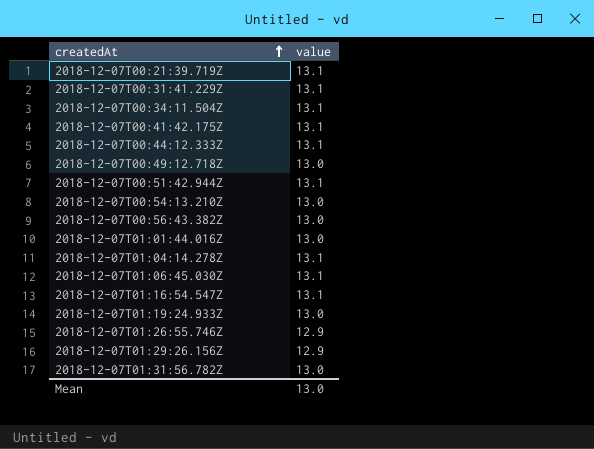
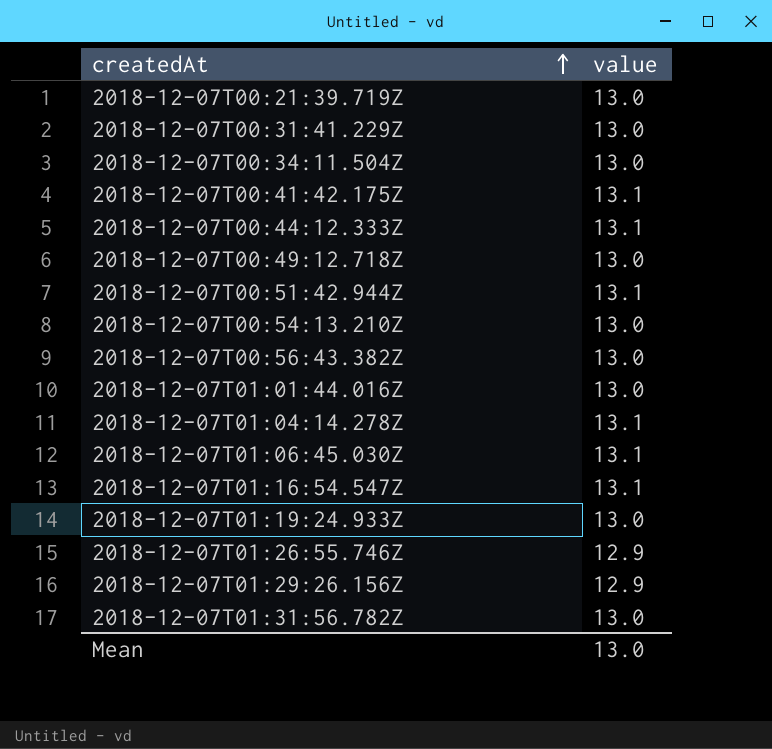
2018-12-07T00:21:39.719Z | value: 13.1 -> 13.0
2018-12-07T00:31:41.229Z | value: 13.1 -> 13.0
2018-12-07T00:34:11.504Z | value: 13.1 -> 13.0

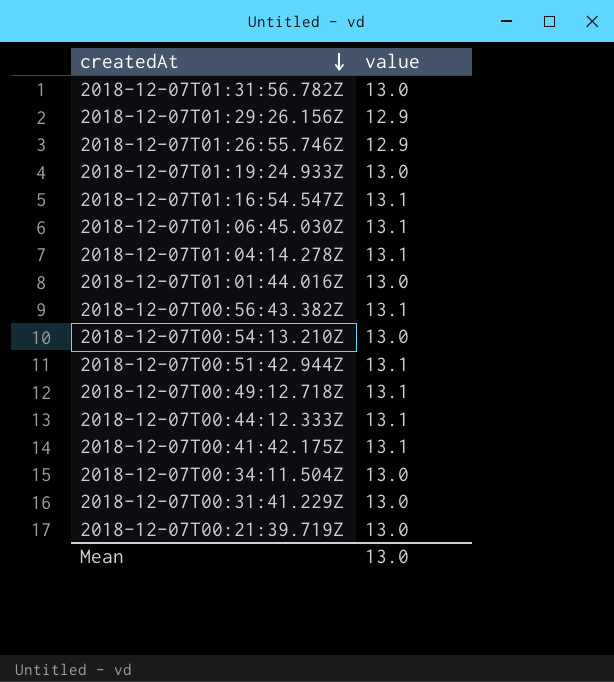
row order: createdAt ascending -> createdAt descending
2018-12-07T00:56:43.382Z | value: 13.0 -> 13.1
2018-12-07T00:49:12.718Z | value: 13.0 -> 13.1

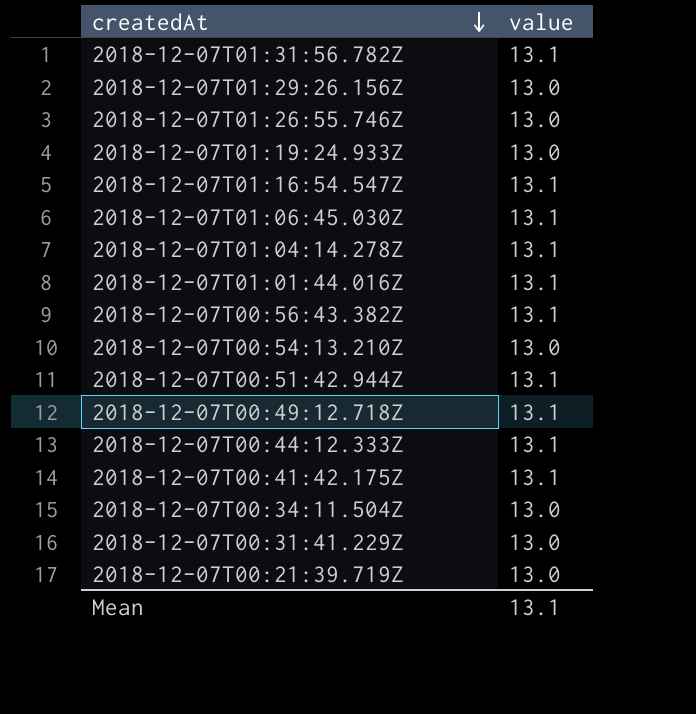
2018-12-07T01:31:56.782Z | value: 13.0 -> 13.1
2018-12-07T01:29:26.156Z | value: 12.9 -> 13.0
2018-12-07T01:26:55.746Z | value: 12.9 -> 13.0
2018-12-07T01:01:44.016Z | value: 13.0 -> 13.1
Mean | value: 13.0 -> 13.1

